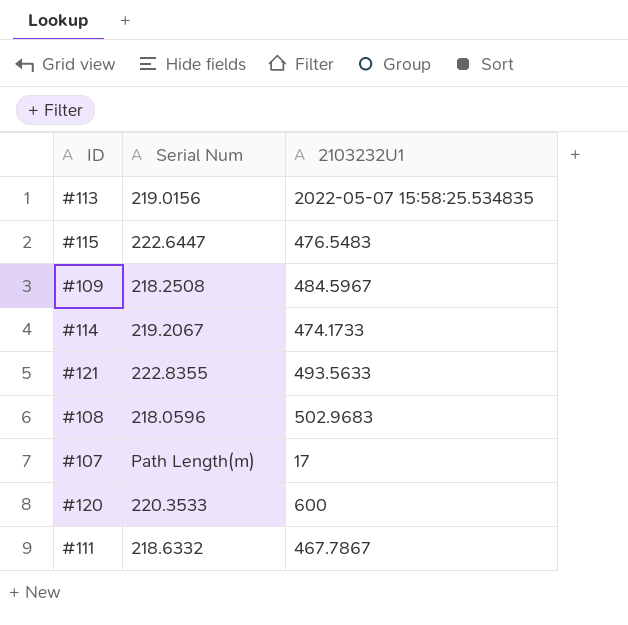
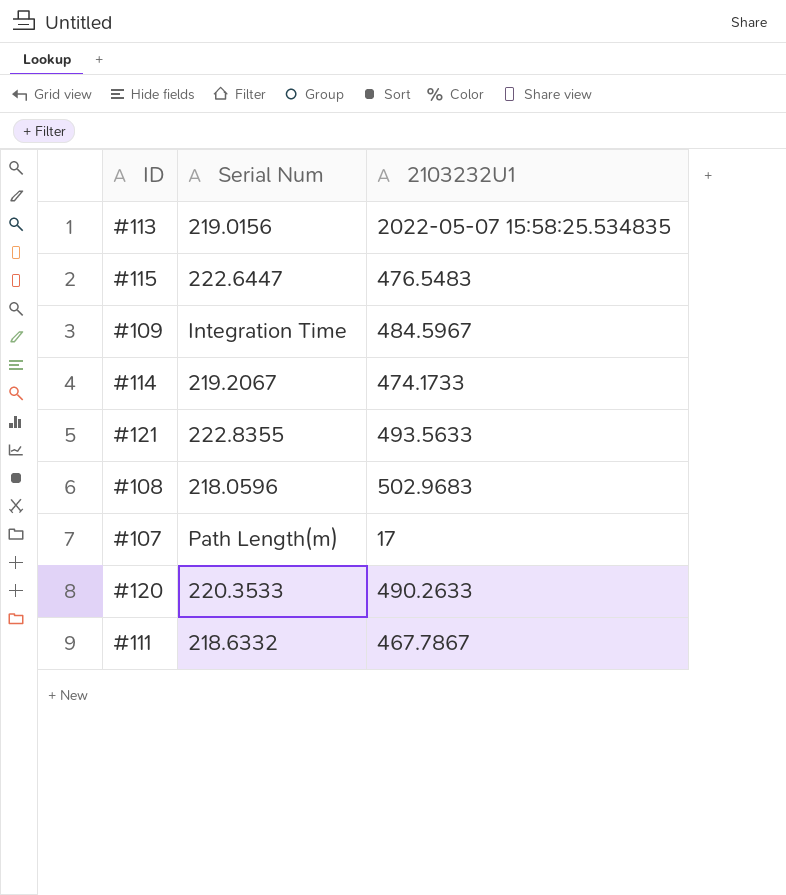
#109 | Serial Num: 218.2508 -> Integration Time
#120 | 2103232U1: 600 -> 490.2633

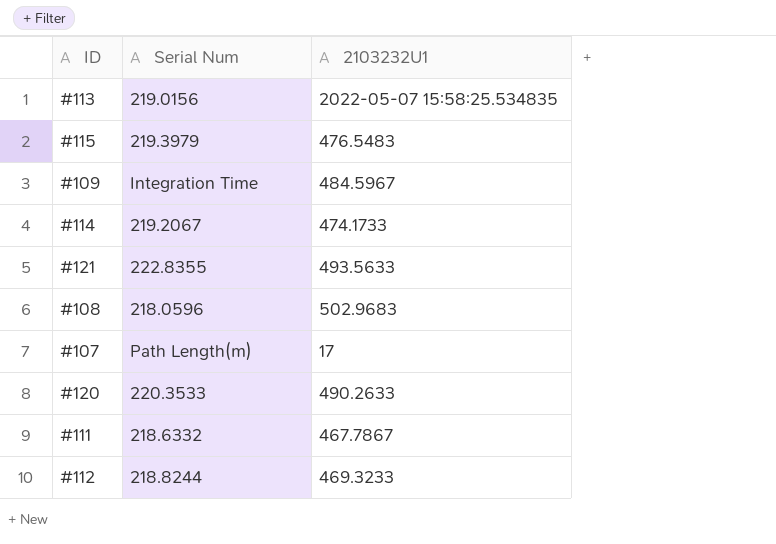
#115 | Serial Num: 222.6447 -> 219.3979
row #112: none -> 218.8244 | 469.3233

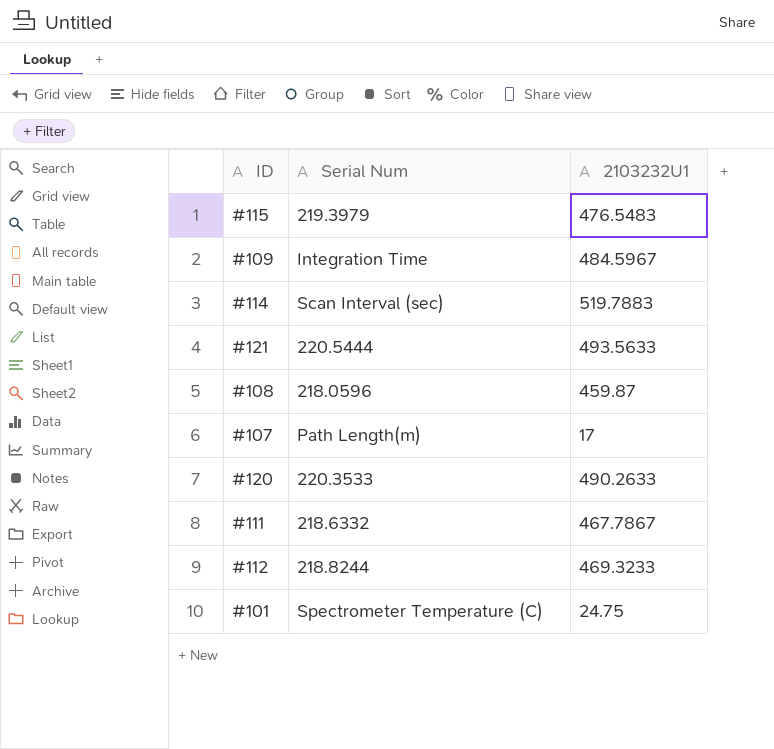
row #113: 219.0156 | 2022-05-07 15:58:25.534835 -> none
#114 | Serial Num: 219.2067 -> Scan Interval (sec)
#114 | 2103232U1: 474.1733 -> 519.7883
#121 | Serial Num: 222.8355 -> 220.5444
#108 | 2103232U1: 502.9683 -> 459.87
row #101: none -> Spectrometer Temperature (C) | 24.75

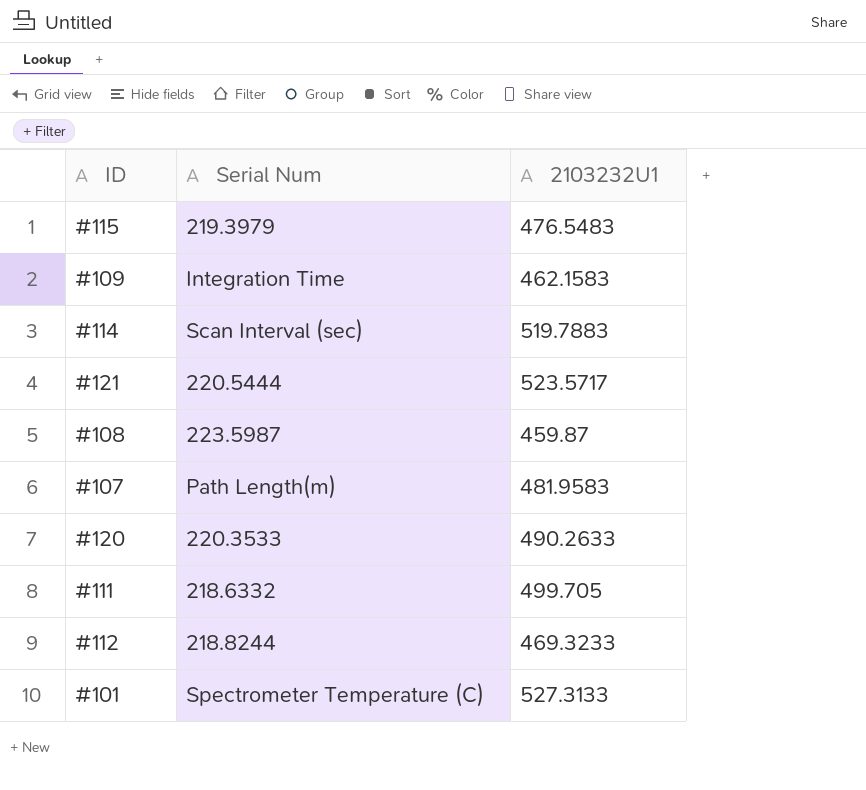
#109 | 2103232U1: 484.5967 -> 462.1583
#121 | 2103232U1: 493.5633 -> 523.5717
#108 | Serial Num: 218.0596 -> 223.5987
#107 | 2103232U1: 17 -> 481.9583
#111 | 2103232U1: 467.7867 -> 499.705
#101 | 2103232U1: 24.75 -> 527.3133

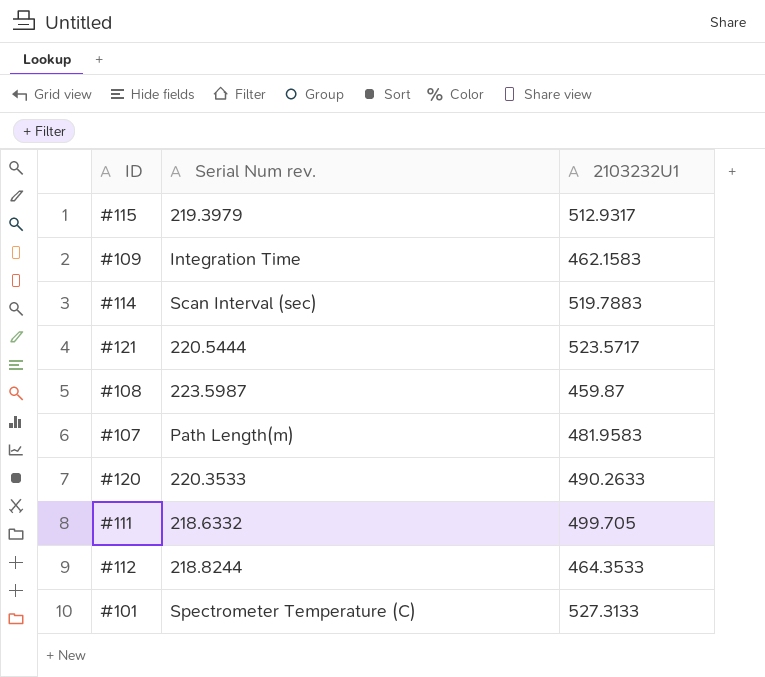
column name: Serial Num -> Serial Num rev.
#115 | 2103232U1: 476.5483 -> 512.9317
#112 | 2103232U1: 469.3233 -> 464.3533

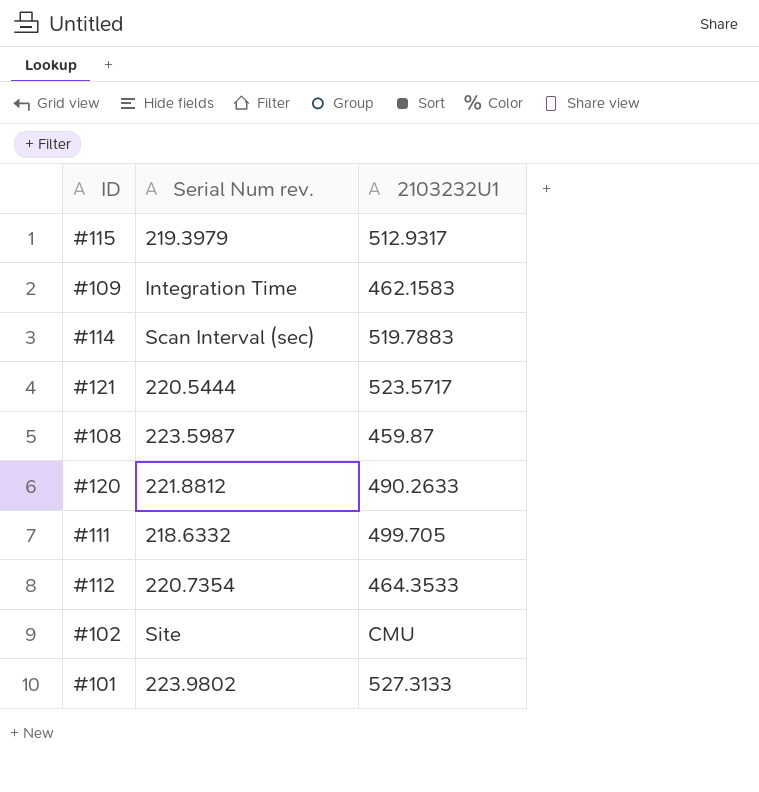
row #107: Path Length(m) | 481.9583 -> none
#120 | Serial Num rev.: 220.3533 -> 221.8812
#112 | Serial Num rev.: 218.8244 -> 220.7354
row #102: none -> Site | CMU
#101 | Serial Num rev.: Spectrometer Temperature (C) -> 223.9802

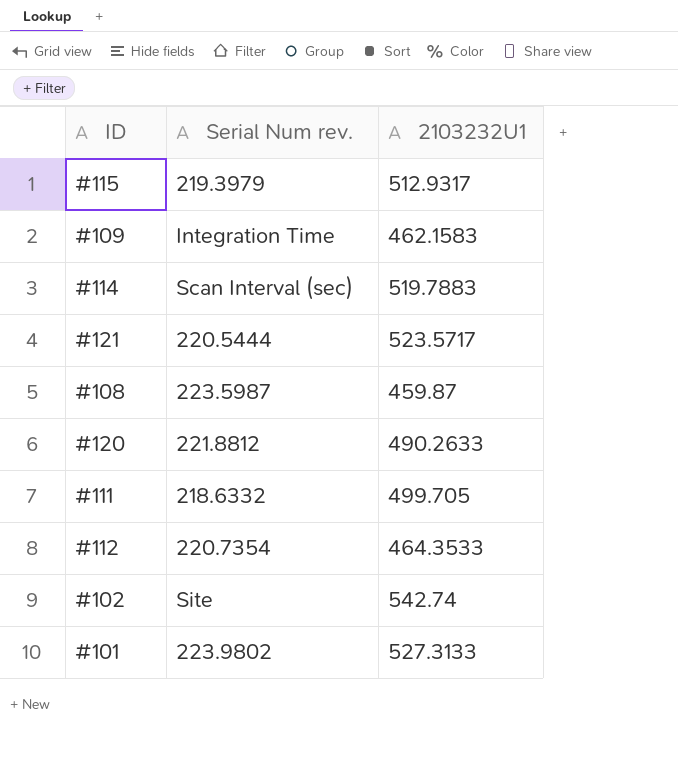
#102 | 2103232U1: CMU -> 542.74

